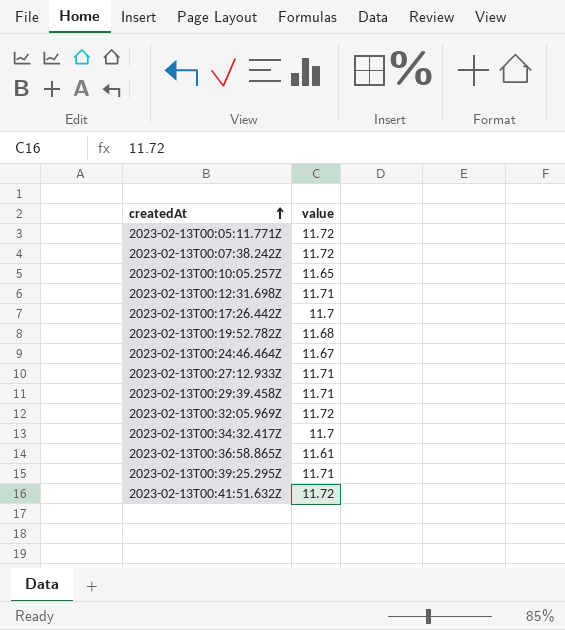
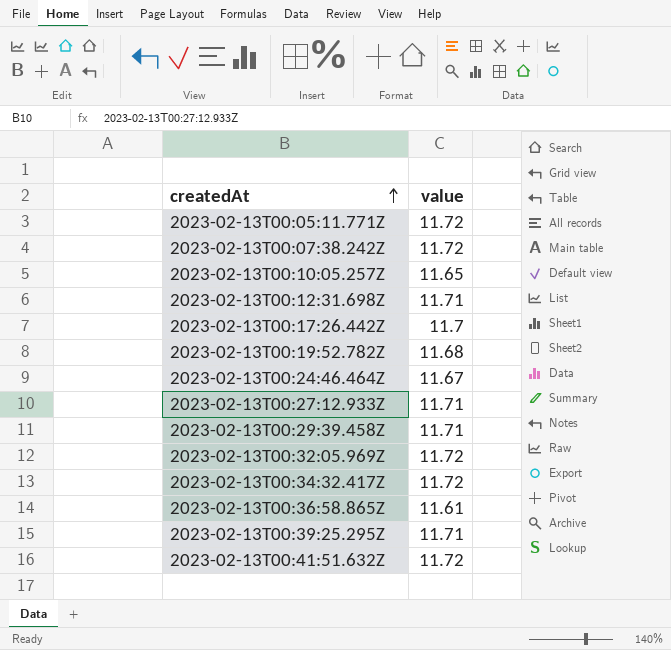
2023-02-13T00:34:32.417Z | value: 11.7 -> 11.72

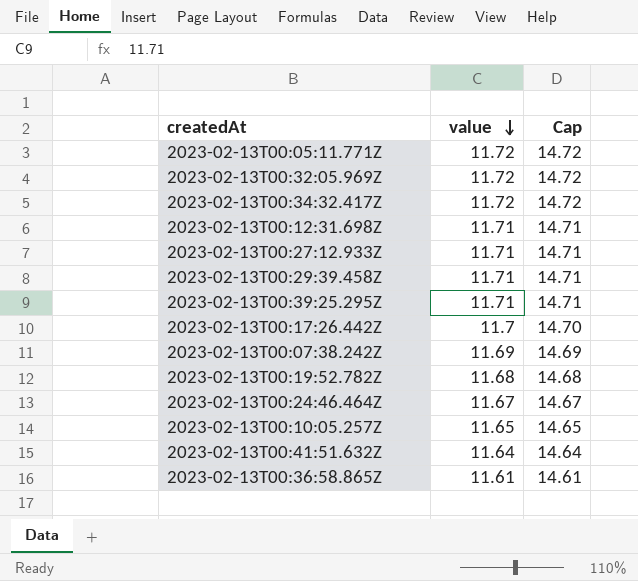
row order: createdAt ascending -> value descending
column Cap | formula: none -> [value] + 3
2023-02-13T00:07:38.242Z | value: 11.72 -> 11.69
2023-02-13T00:41:51.632Z | value: 11.72 -> 11.64

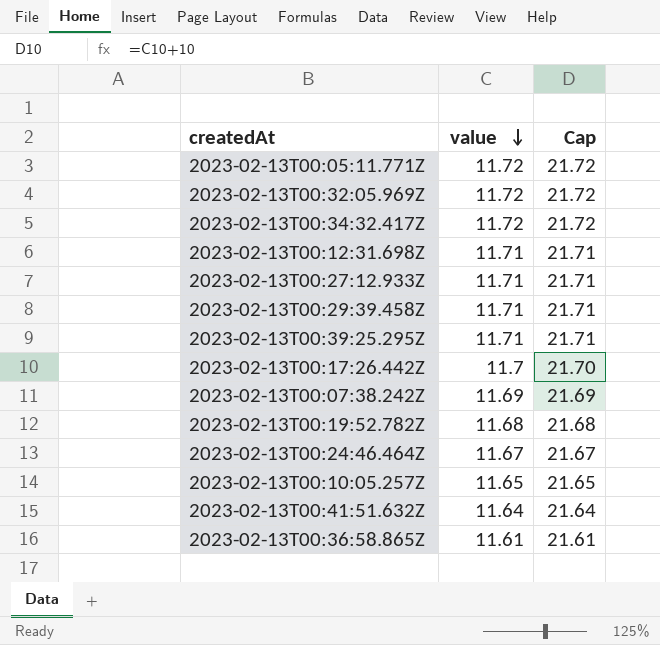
column Cap | formula: [value] + 3 -> [value] + 10

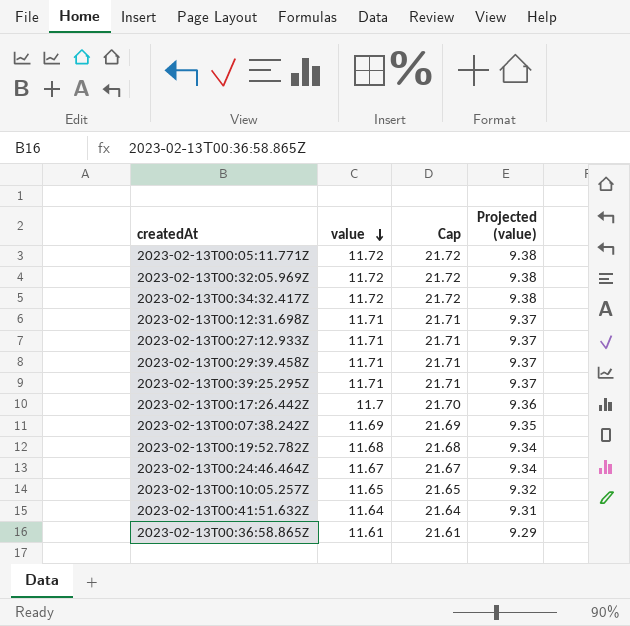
column Projected (value) | formula: none -> [value] * 0.8

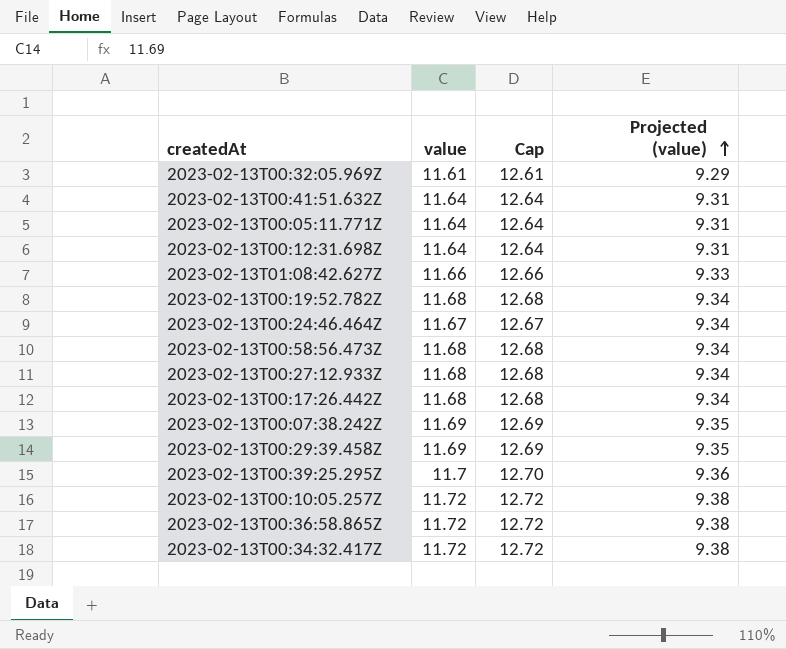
row order: value descending -> Projected (value) ascending
column Cap | formula: [value] + 10 -> [value] + 1
2023-02-13T00:32:05.969Z | value: 11.72 -> 11.61
2023-02-13T00:32:05.969Z | Projected (value): 9.38 -> 9.29
2023-02-13T00:05:11.771Z | value: 11.72 -> 11.64
2023-02-13T00:05:11.771Z | Projected (value): 9.38 -> 9.31
2023-02-13T00:12:31.698Z | value: 11.71 -> 11.64
2023-02-13T00:12:31.698Z | Projected (value): 9.37 -> 9.31
row 2023-02-13T01:08:42.627Z: none -> 11.66 | 12.66 | 9.33
row 2023-02-13T00:58:56.473Z: none -> 11.68 | 12.68 | 9.34
2023-02-13T00:27:12.933Z | value: 11.71 -> 11.68
2023-02-13T00:27:12.933Z | Projected (value): 9.37 -> 9.34
2023-02-13T00:17:26.442Z | value: 11.7 -> 11.68
2023-02-13T00:17:26.442Z | Projected (value): 9.36 -> 9.34
2023-02-13T00:29:39.458Z | value: 11.71 -> 11.69
2023-02-13T00:29:39.458Z | Projected (value): 9.37 -> 9.35
2023-02-13T00:39:25.295Z | value: 11.71 -> 11.7
2023-02-13T00:39:25.295Z | Projected (value): 9.37 -> 9.36
2023-02-13T00:10:05.257Z | value: 11.65 -> 11.72
2023-02-13T00:10:05.257Z | Projected (value): 9.32 -> 9.38
2023-02-13T00:36:58.865Z | value: 11.61 -> 11.72
2023-02-13T00:36:58.865Z | Projected (value): 9.29 -> 9.38

